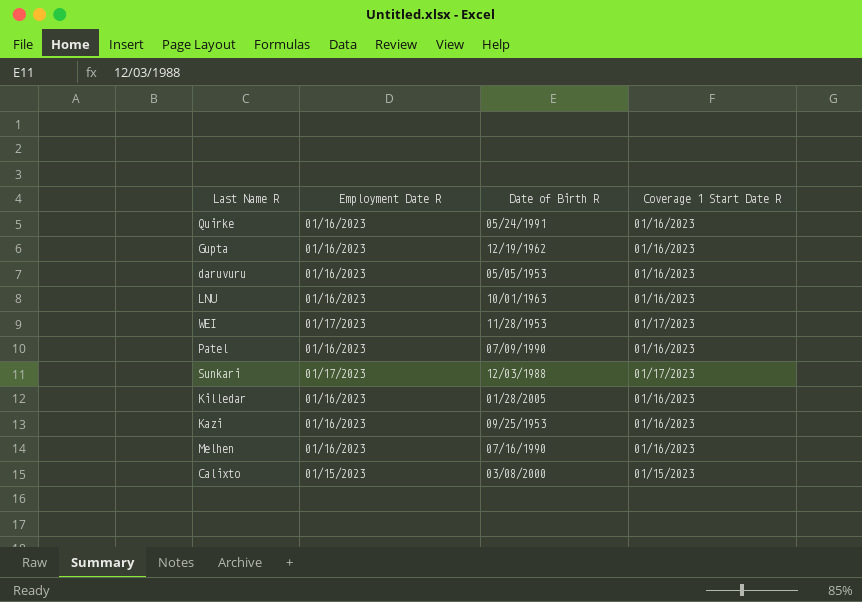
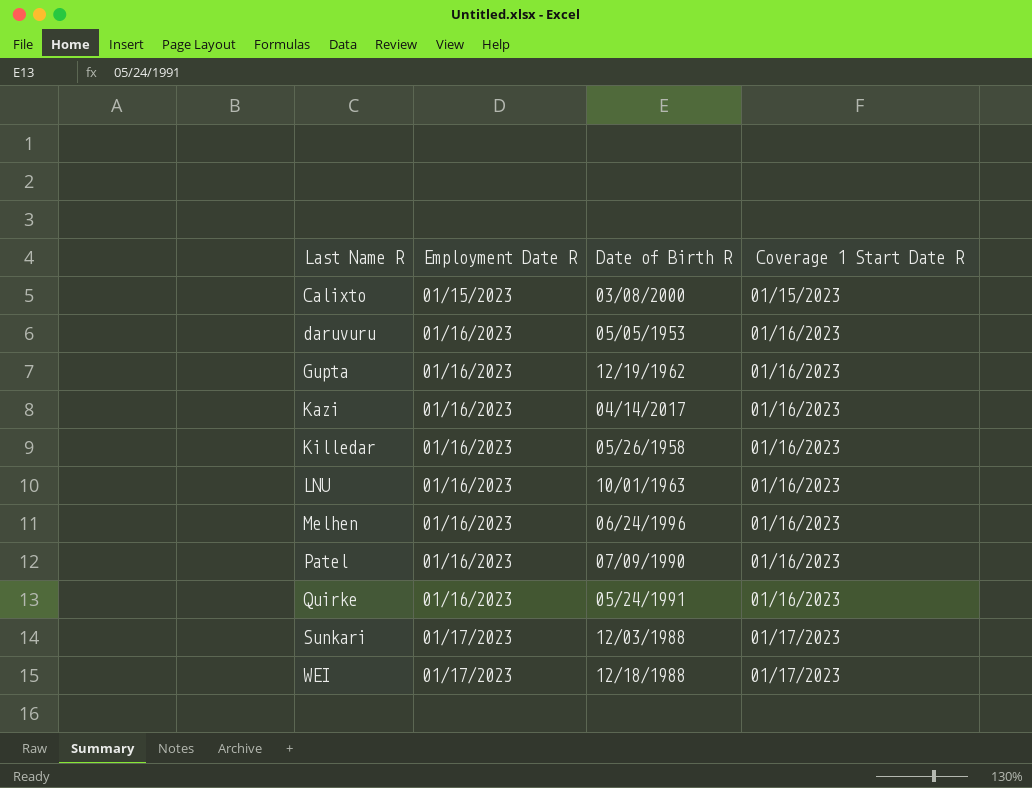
row order: none -> Last Name R ascending
Kazi | Date of Birth R: 09/25/1953 -> 04/14/2017
Killedar | Date of Birth R: 01/28/2005 -> 05/26/1958
Melhen | Date of Birth R: 07/16/1990 -> 06/24/1996
WEI | Date of Birth R: 11/28/1953 -> 12/18/1988

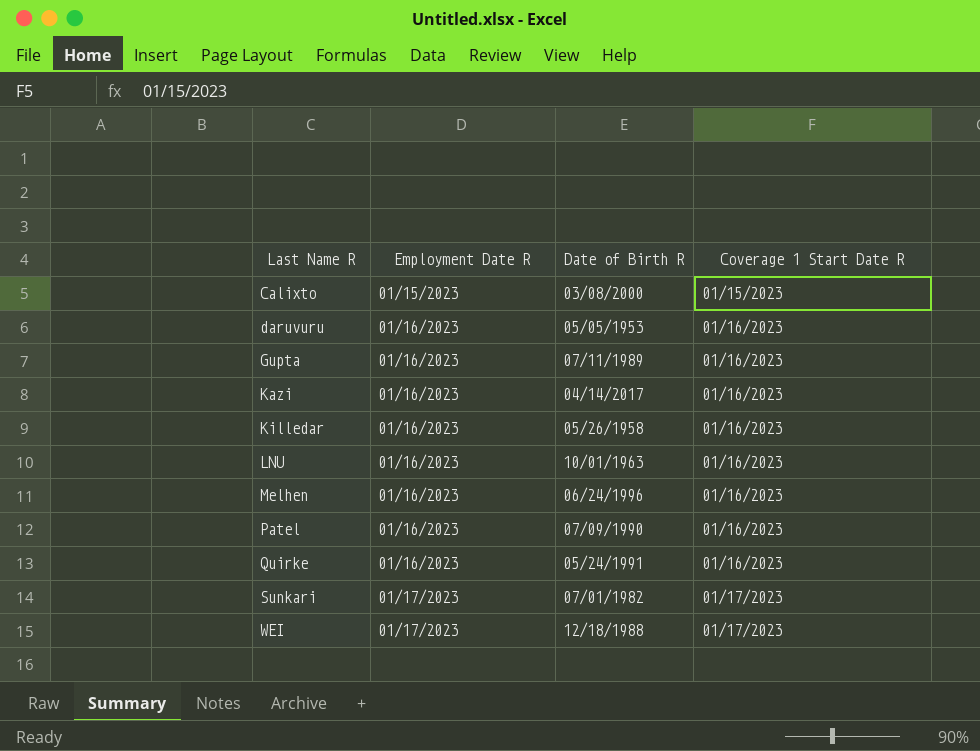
Gupta | Date of Birth R: 12/19/1962 -> 07/11/1989
Sunkari | Date of Birth R: 12/03/1988 -> 07/01/1982

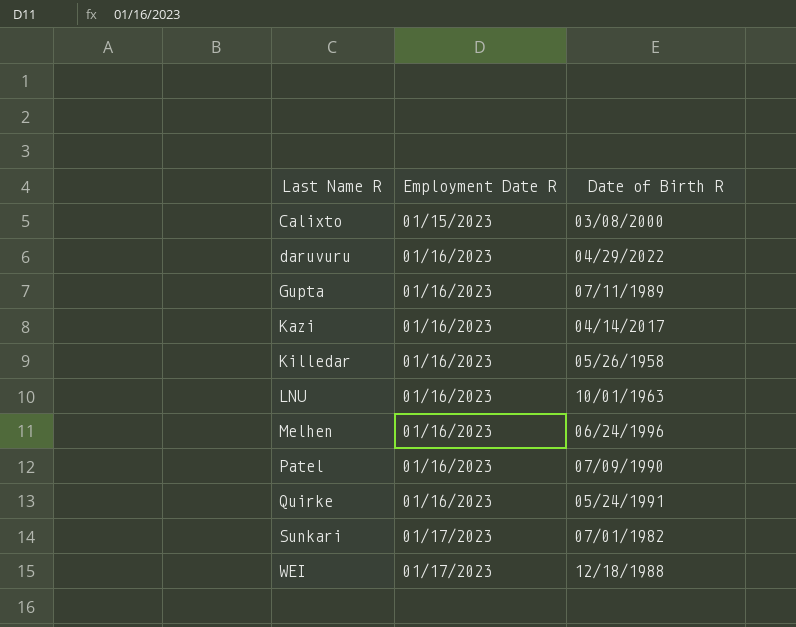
column Coverage 1 Start Date R | position: 4 -> none
daruvuru | Date of Birth R: 05/05/1953 -> 04/29/2022

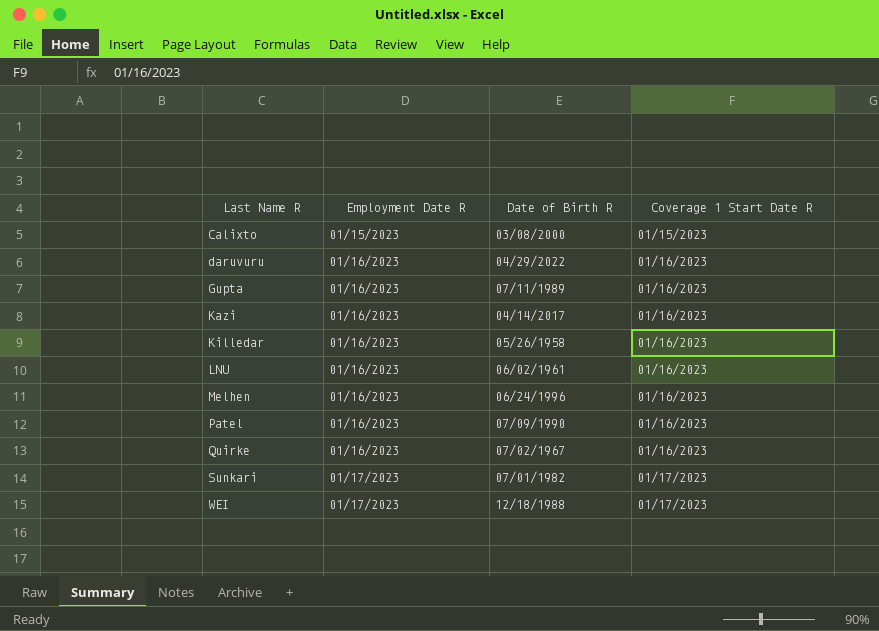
column Coverage 1 Start Date R | position: none -> 4
LNU | Date of Birth R: 10/01/1963 -> 06/02/1961
Quirke | Date of Birth R: 05/24/1991 -> 07/02/1967

